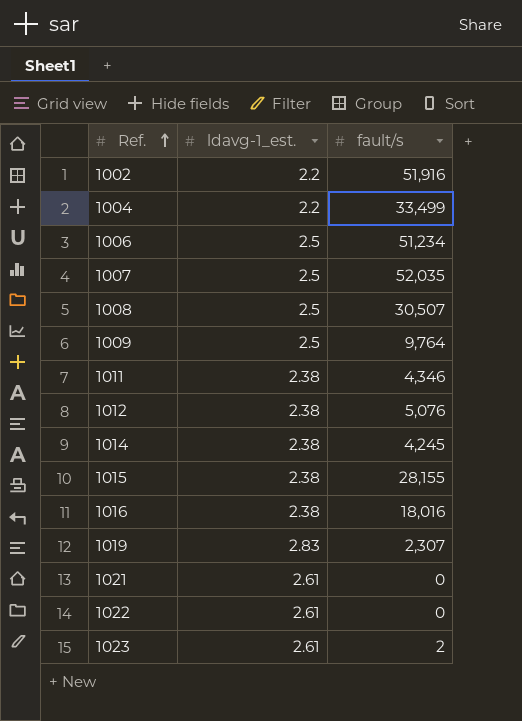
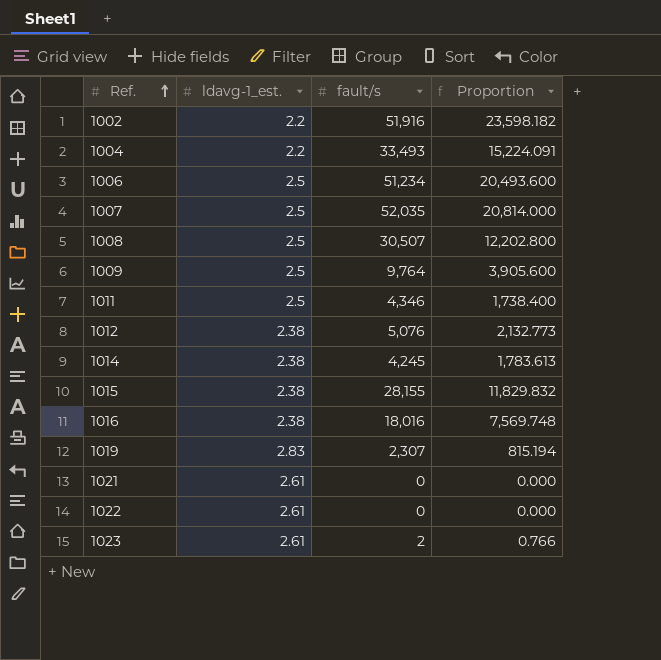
column Proportion | formula: none -> [fault/s] / [ldavg-1_est.]
1004 | fault/s: 33,499 -> 33,493
1011 | ldavg-1_est.: 2.38 -> 2.5

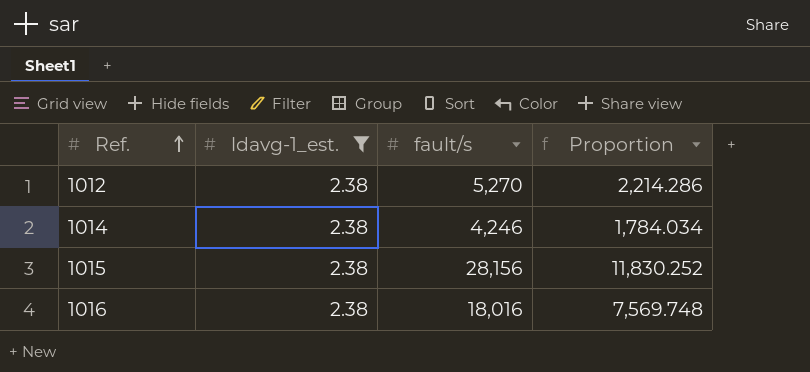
filter: none -> ldavg-1_est. = 2.38
1012 | fault/s: 5,076 -> 5,270
1012 | Proportion: 2,132.773 -> 2,214.286
1014 | fault/s: 4,245 -> 4,246
1014 | Proportion: 1,783.613 -> 1,784.034
1015 | fault/s: 28,155 -> 28,156
1015 | Proportion: 11,829.832 -> 11,830.252

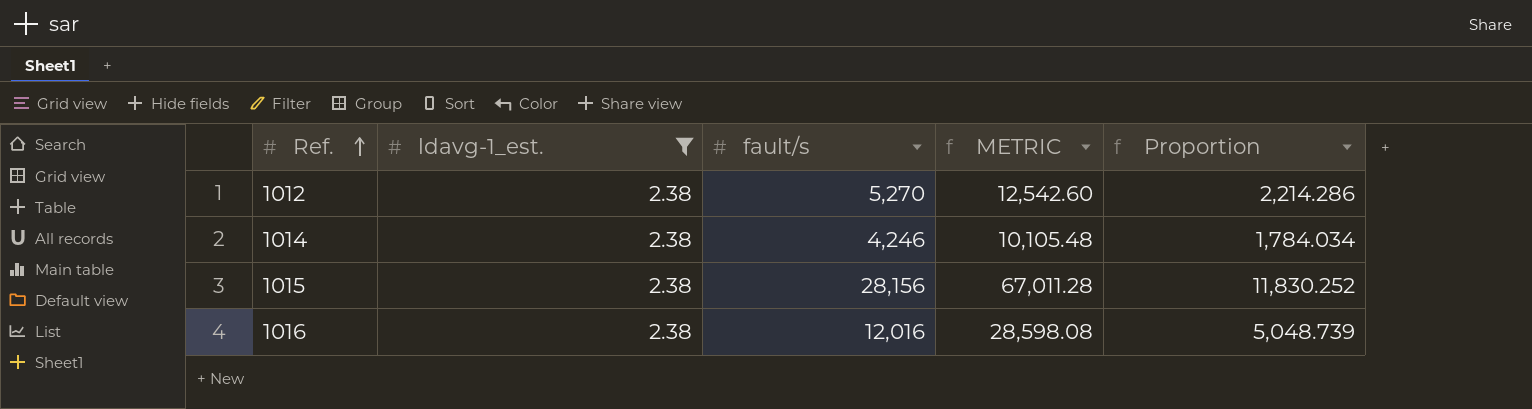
column METRIC | formula: none -> [ldavg-1_est.] * [fault/s]
1016 | fault/s: 18,016 -> 12,016
1016 | Proportion: 7,569.748 -> 5,048.739

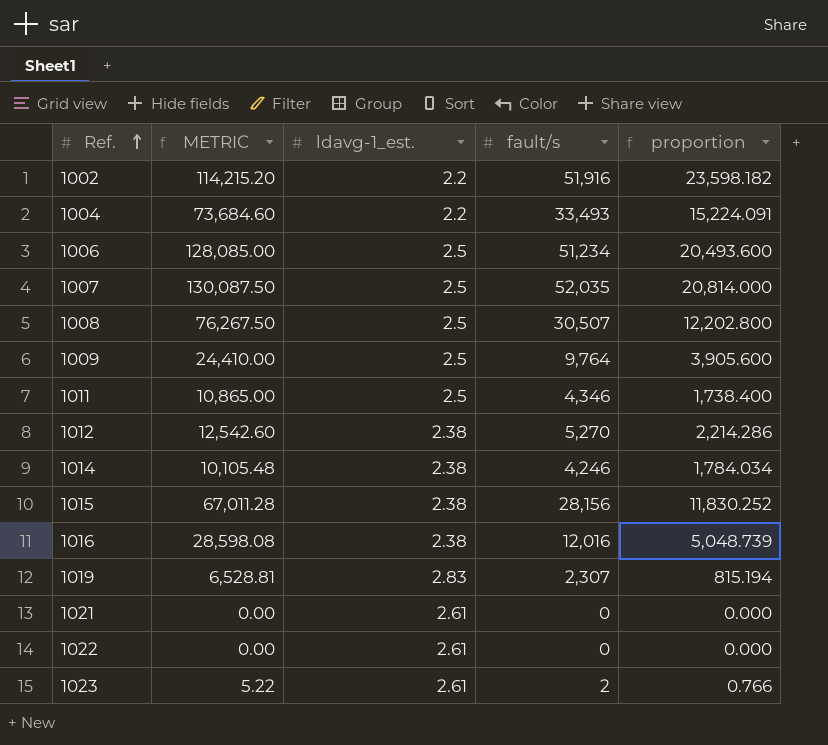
filter: ldavg-1_est. = 2.38 -> none
column METRIC | position: 4 -> 2
column name: Proportion -> proportion

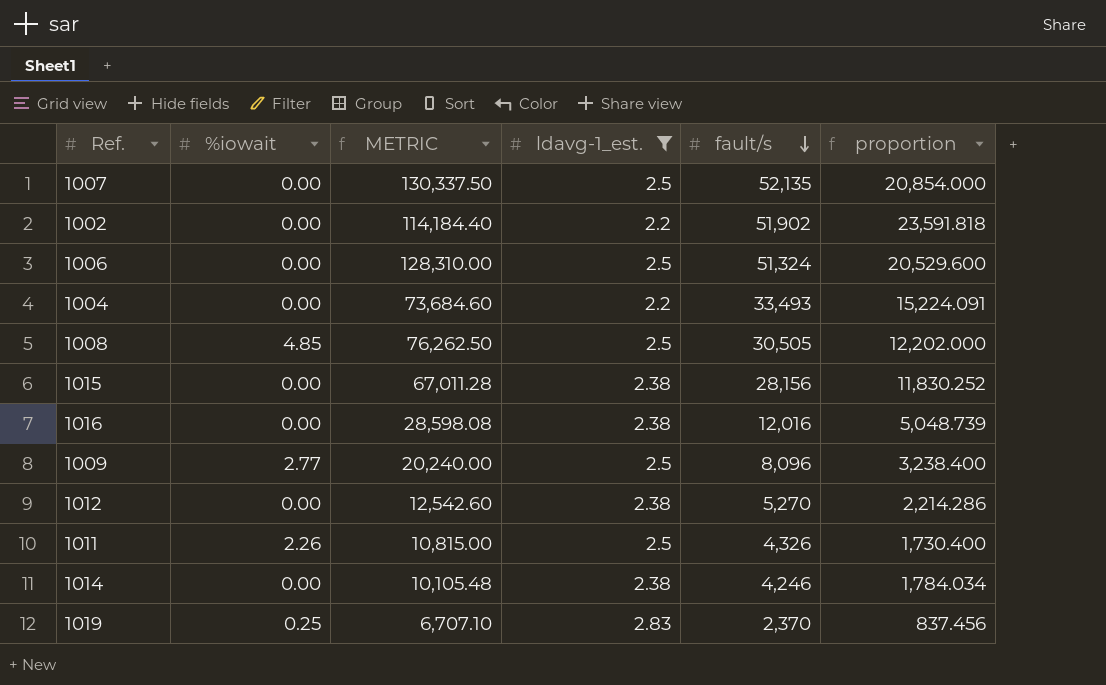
filter: none -> ldavg-1_est. != 2.61
row order: Ref. ascending -> fault/s descending
column %iowait | position: none -> 2
1007 | METRIC: 130,087.50 -> 130,337.50
1007 | fault/s: 52,035 -> 52,135
1007 | proportion: 20,814.000 -> 20,854.000
1002 | METRIC: 114,215.20 -> 114,184.40
1002 | fault/s: 51,916 -> 51,902
1002 | proportion: 23,598.182 -> 23,591.818
1006 | METRIC: 128,085.00 -> 128,310.00
1006 | fault/s: 51,234 -> 51,324
1006 | proportion: 20,493.600 -> 20,529.600
1008 | METRIC: 76,267.50 -> 76,262.50
1008 | fault/s: 30,507 -> 30,505
1008 | proportion: 12,202.800 -> 12,202.000
1009 | METRIC: 24,410.00 -> 20,240.00
1009 | fault/s: 9,764 -> 8,096
1009 | proportion: 3,905.600 -> 3,238.400
1011 | METRIC: 10,865.00 -> 10,815.00
1011 | fault/s: 4,346 -> 4,326
1011 | proportion: 1,738.400 -> 1,730.400
1019 | METRIC: 6,528.81 -> 6,707.10
1019 | fault/s: 2,307 -> 2,370
1019 | proportion: 815.194 -> 837.456

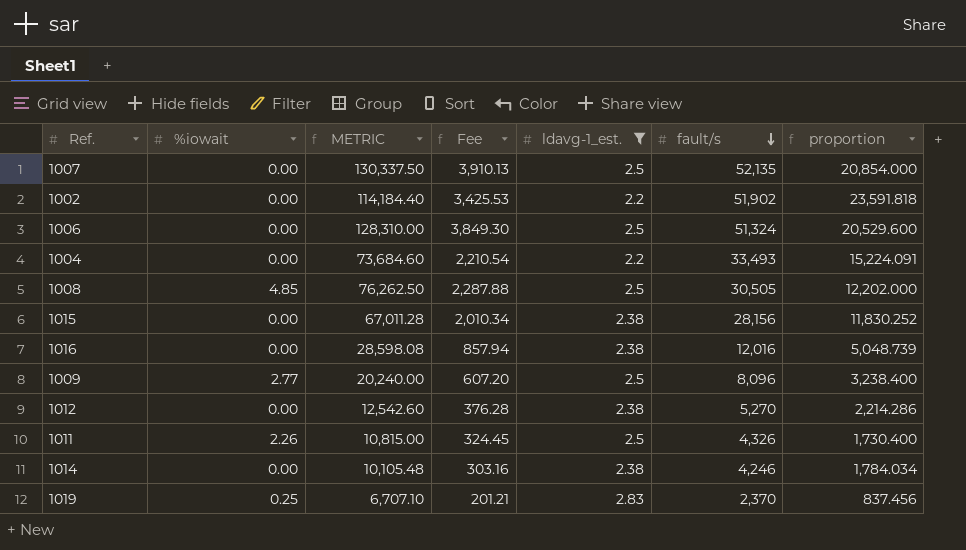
column Fee | formula: none -> [METRIC] * 0.03

